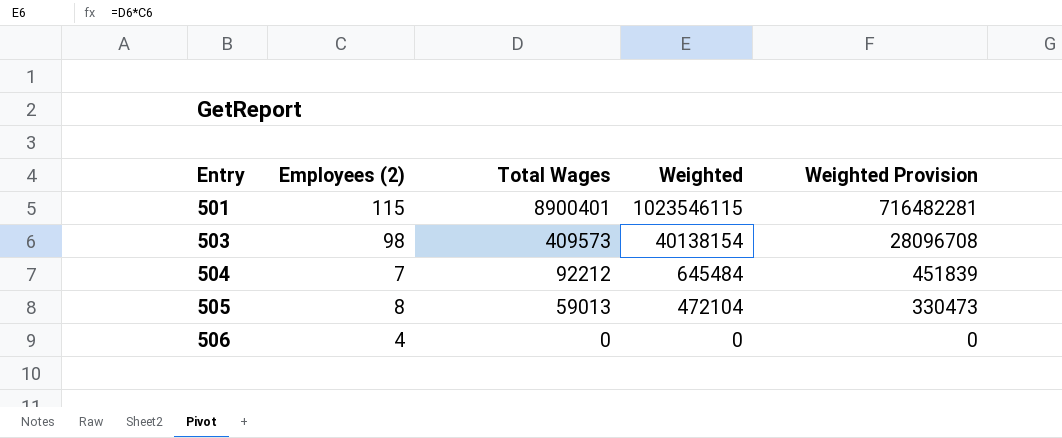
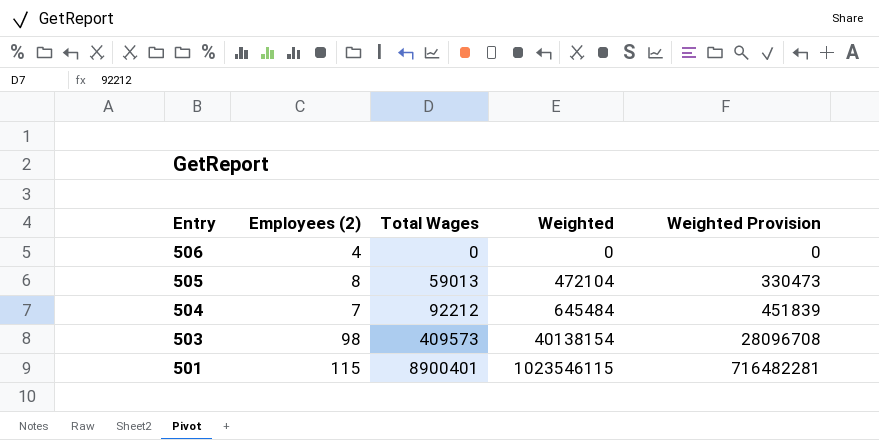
row order: Entry ascending -> Entry descending

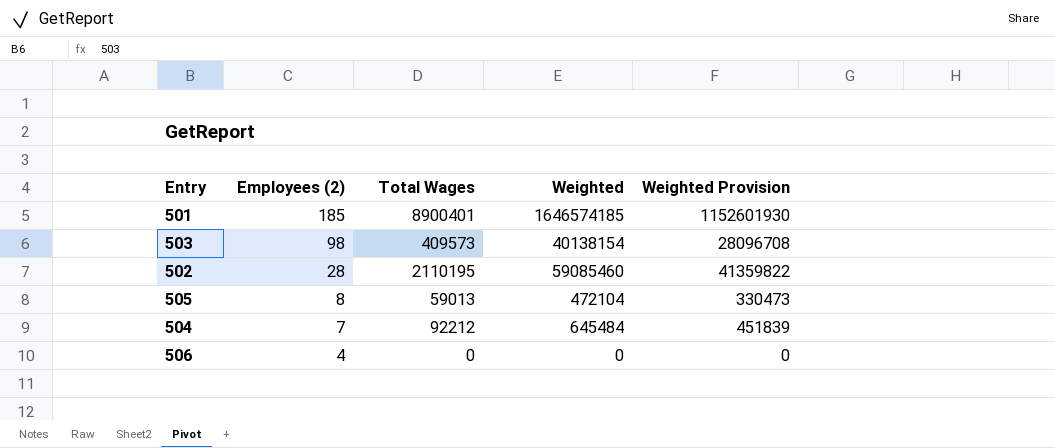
row order: Entry descending -> Employees (2) descending
501 | Employees (2): 115 -> 185
501 | Weighted: 1023546115 -> 1646574185
501 | Weighted Provision: 716482281 -> 1152601930
row 502: none -> 28 | 2110195 | 59085460 | 41359822

